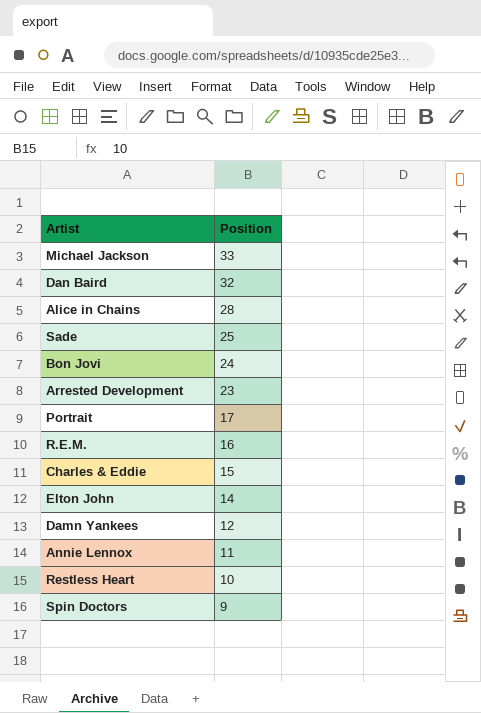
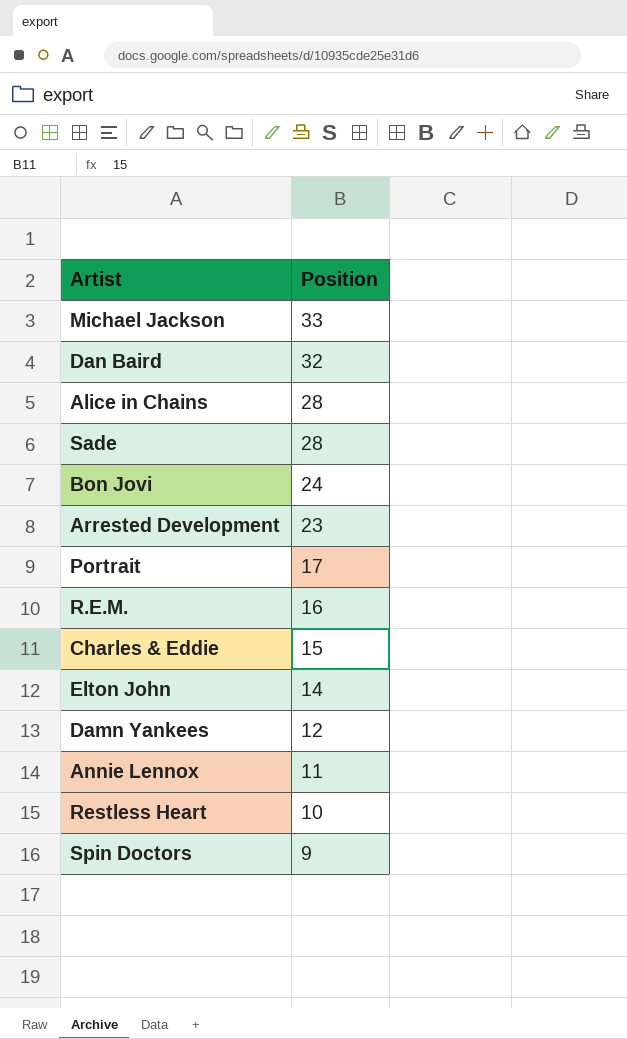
Sade | Position: 25 -> 28

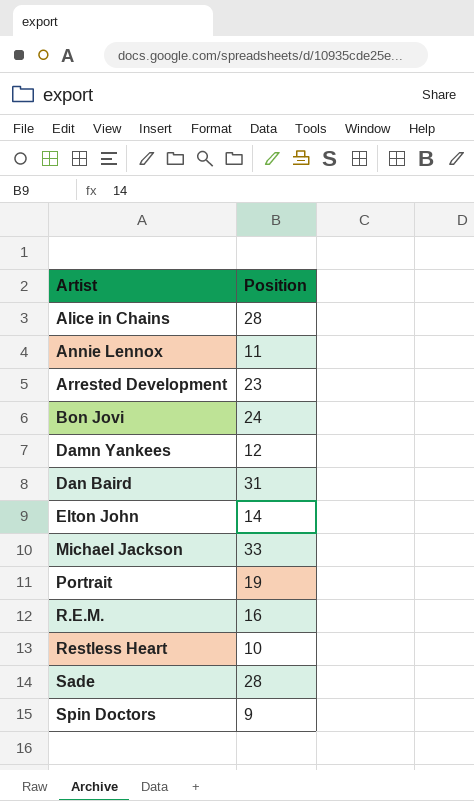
row order: Position descending -> Artist ascending
row Charles & Eddie: 15 -> none
Dan Baird | Position: 32 -> 31
Portrait | Position: 17 -> 19

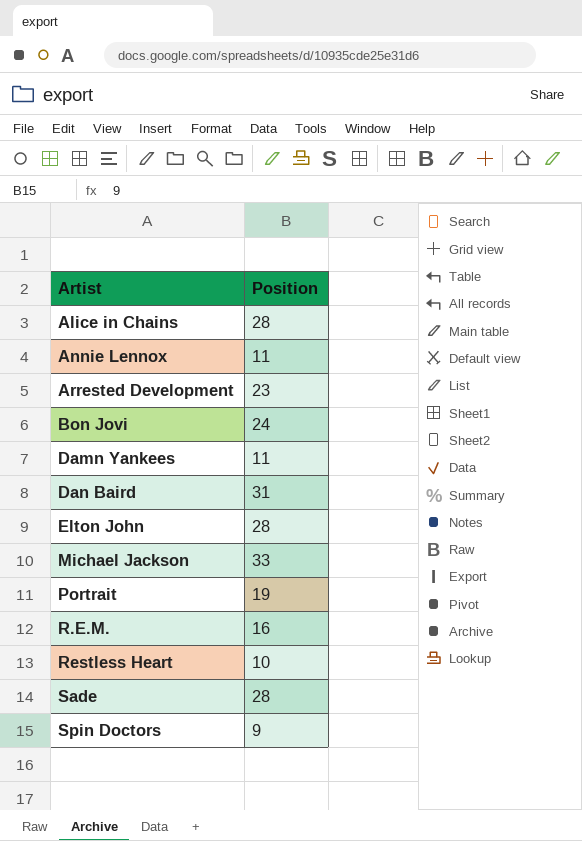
Damn Yankees | Position: 12 -> 11
Elton John | Position: 14 -> 28

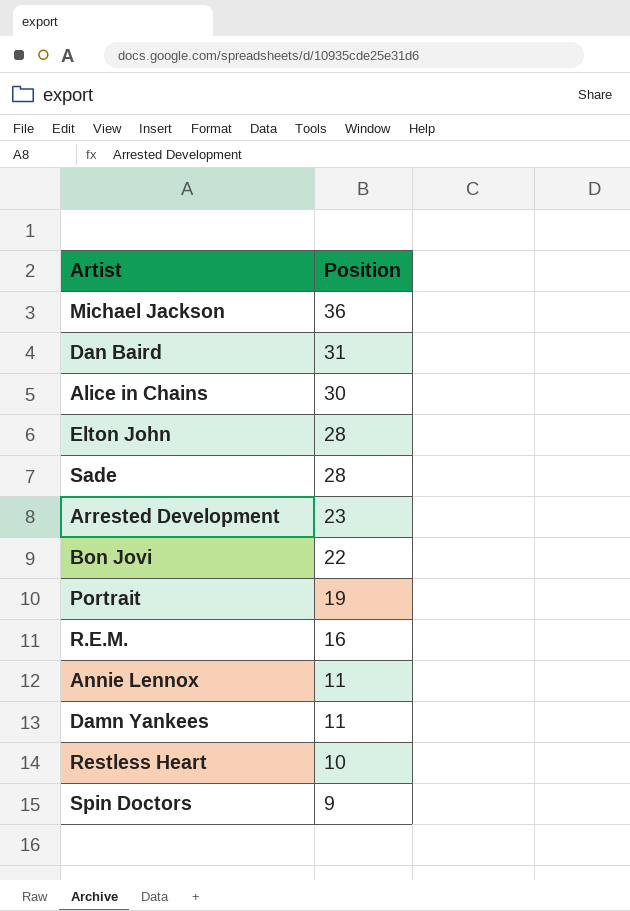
row order: Artist ascending -> Position descending
Michael Jackson | Position: 33 -> 36
Alice in Chains | Position: 28 -> 30
Bon Jovi | Position: 24 -> 22

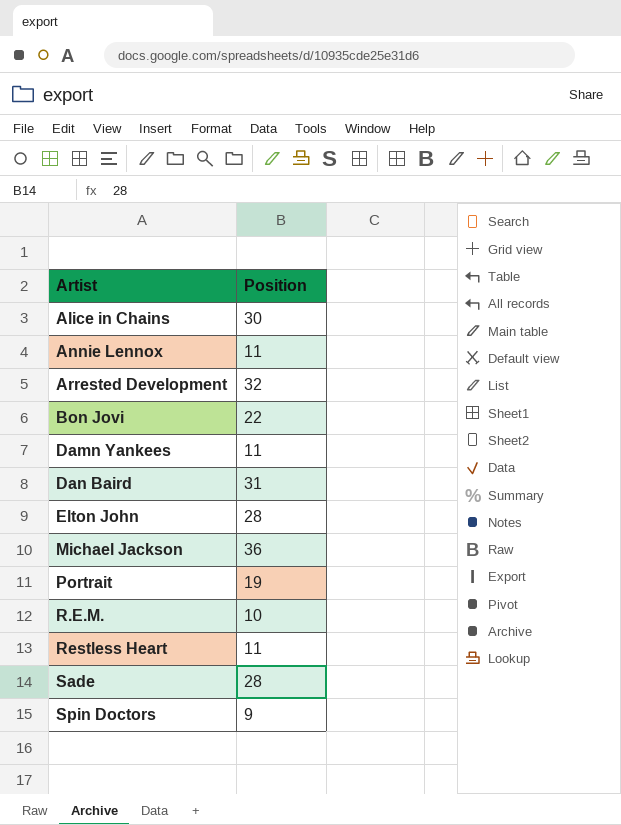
row order: Position descending -> Artist ascending
Arrested Development | Position: 23 -> 32
R.E.M. | Position: 16 -> 10
Restless Heart | Position: 10 -> 11

